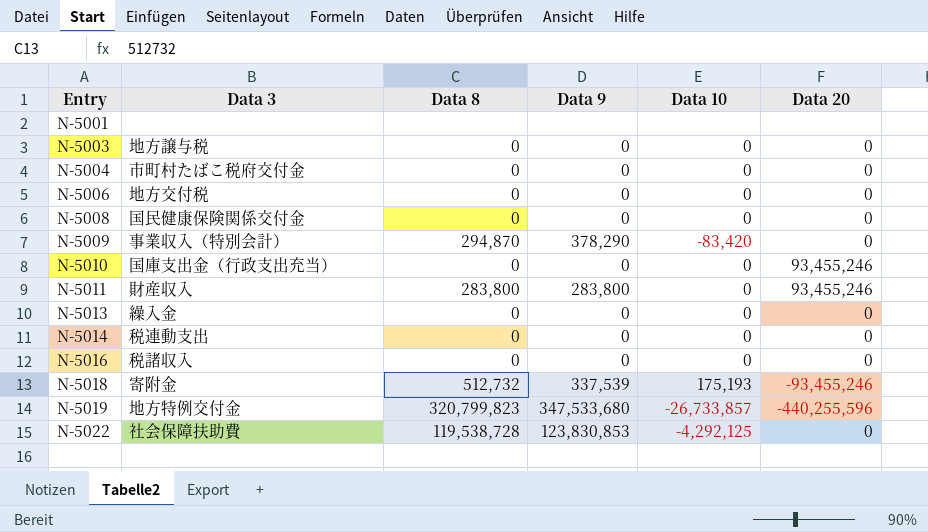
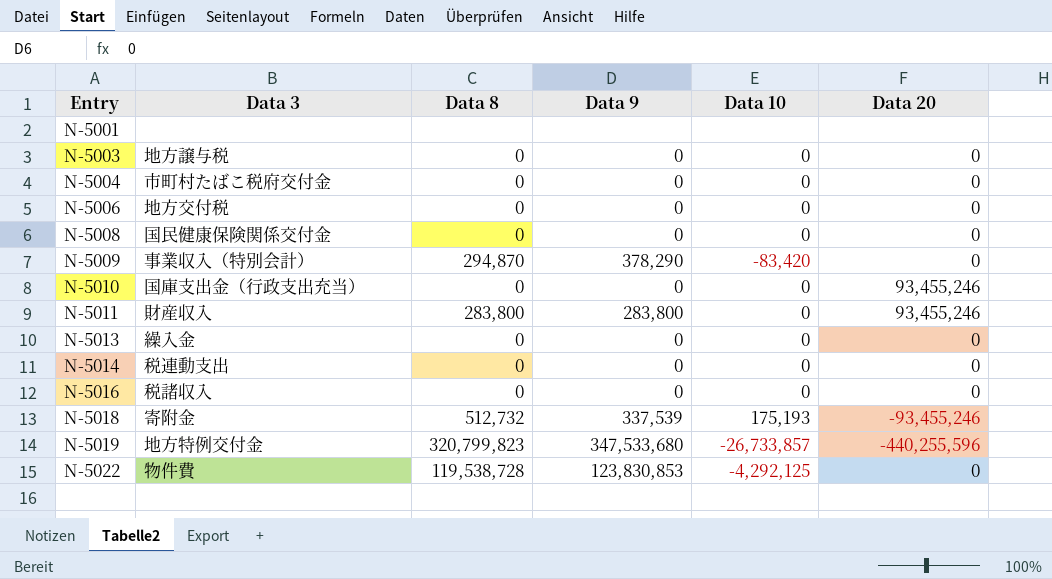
N-5022 | Data 3: 社会保障扶助費 -> 物件費

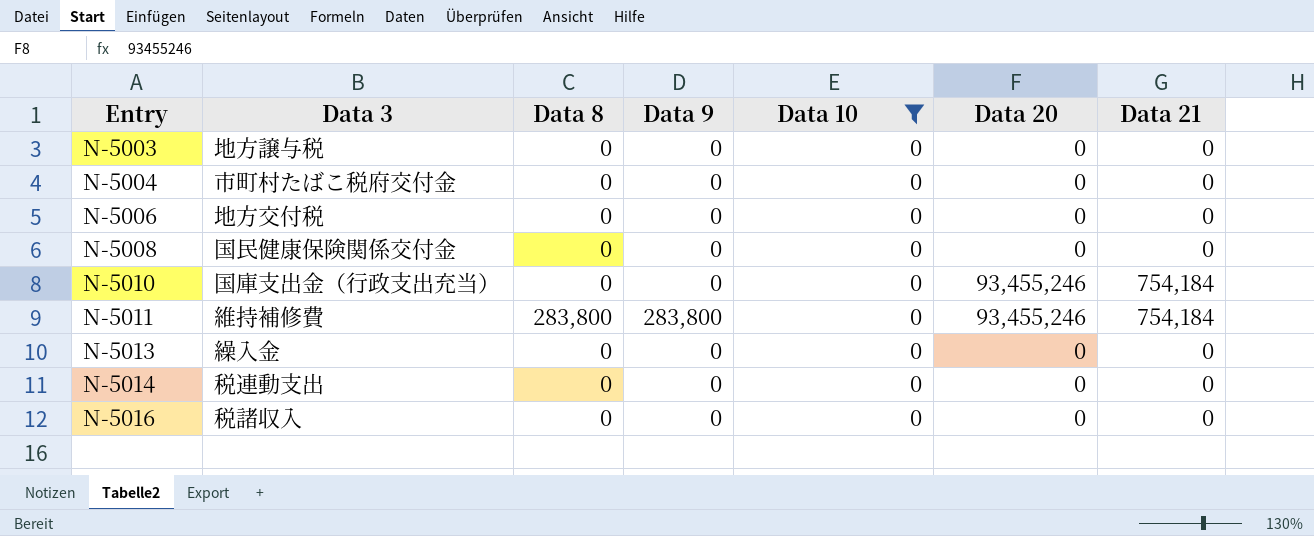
filter: none -> Data 10 = 0
column Data 21 | position: none -> 7
N-5011 | Data 3: 財産収入 -> 維持補修費

